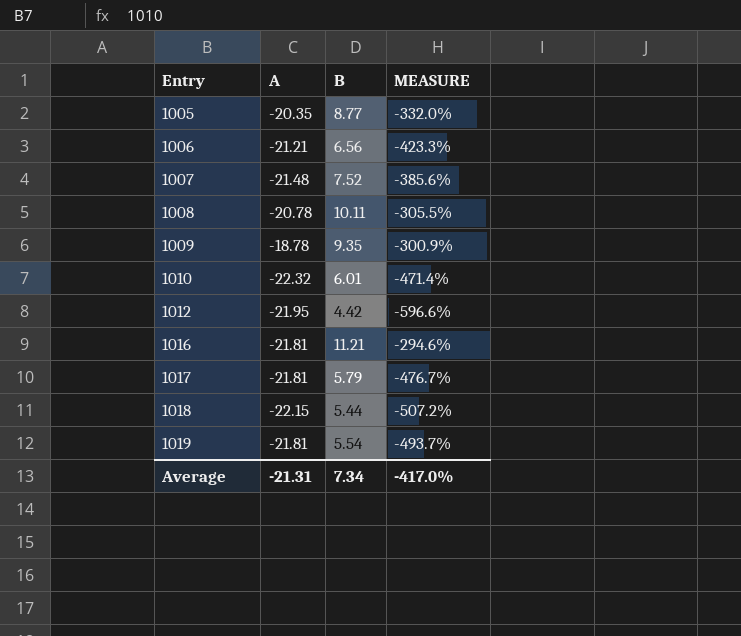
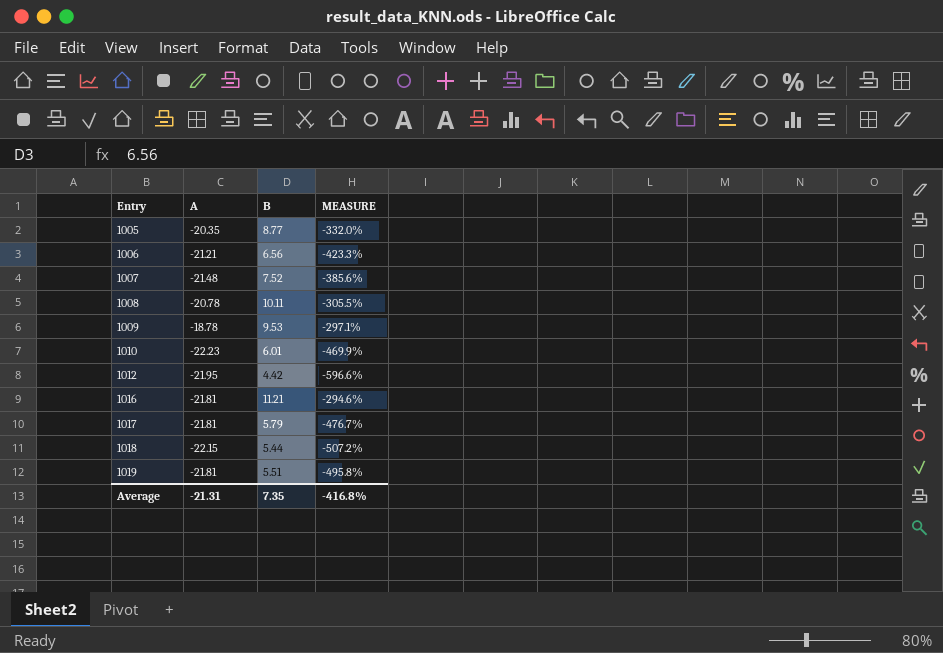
1009 | B: 9.35 -> 9.53
1009 | MEASURE: -300.9% -> -297.1%
1010 | A: -22.32 -> -22.23
1010 | MEASURE: -471.4% -> -469.9%
1019 | B: 5.54 -> 5.51
1019 | MEASURE: -493.7% -> -495.8%
Average | B: 7.34 -> 7.35
Average | MEASURE: -417.0% -> -416.8%

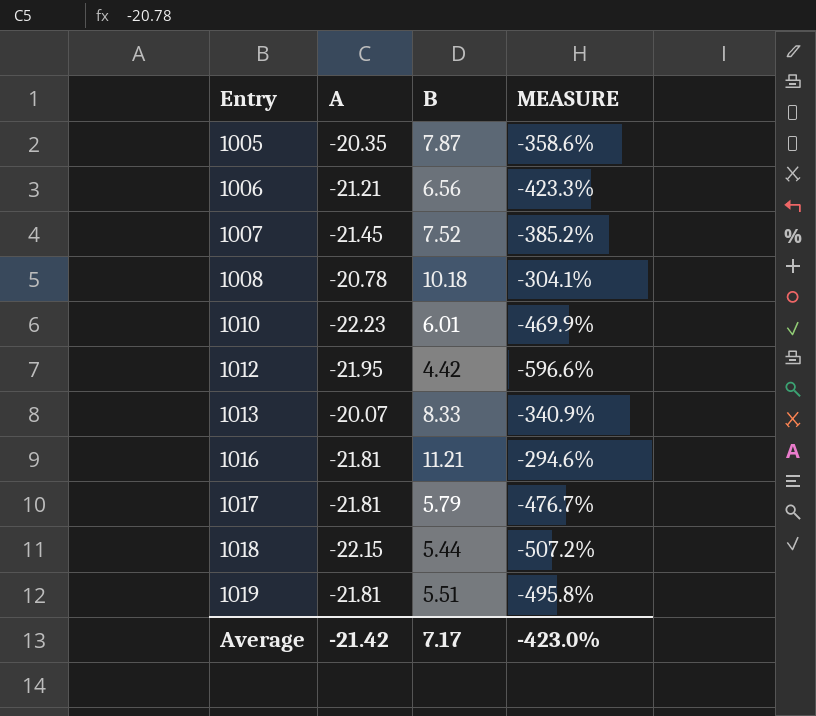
row 1009: -18.78 | 9.53 | -297.1% -> none
1005 | B: 8.77 -> 7.87
1005 | MEASURE: -332.0% -> -358.6%
1007 | A: -21.48 -> -21.45
1007 | MEASURE: -385.6% -> -385.2%
1008 | B: 10.11 -> 10.18
1008 | MEASURE: -305.5% -> -304.1%
row 1013: none -> -20.07 | 8.33 | -340.9%
Average | A: -21.31 -> -21.42
Average | B: 7.35 -> 7.17
Average | MEASURE: -416.8% -> -423.0%

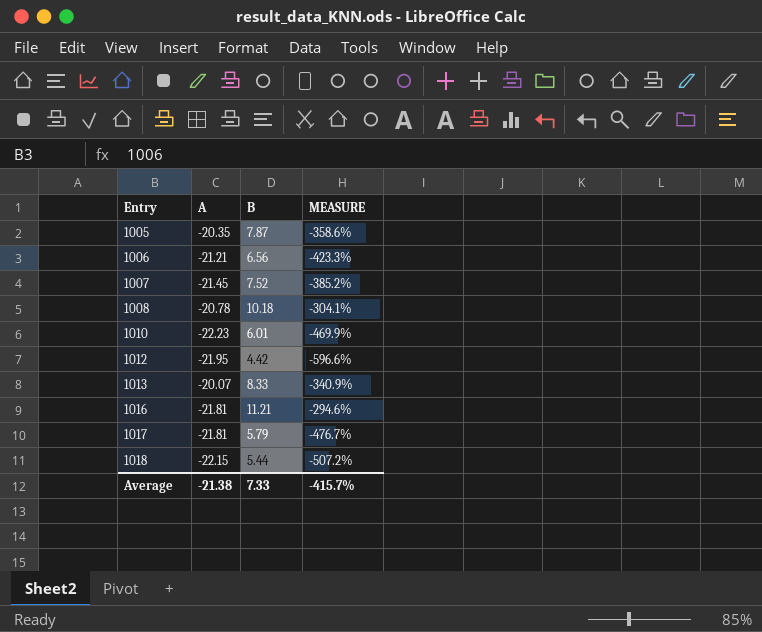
row 1019: -21.81 | 5.51 | -495.8% -> none
Average | A: -21.42 -> -21.38
Average | B: 7.17 -> 7.33
Average | MEASURE: -423.0% -> -415.7%

